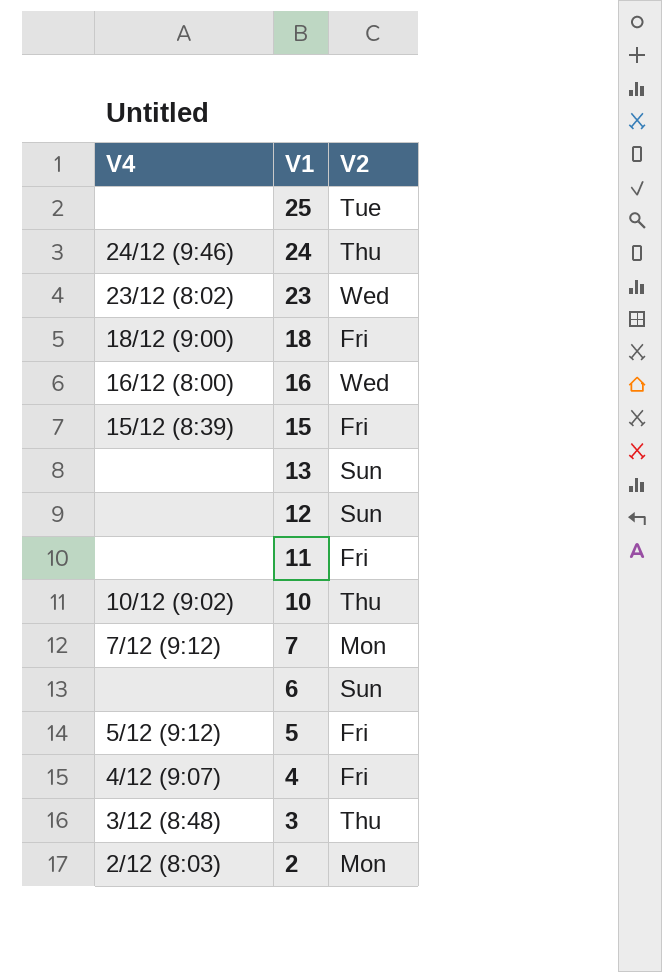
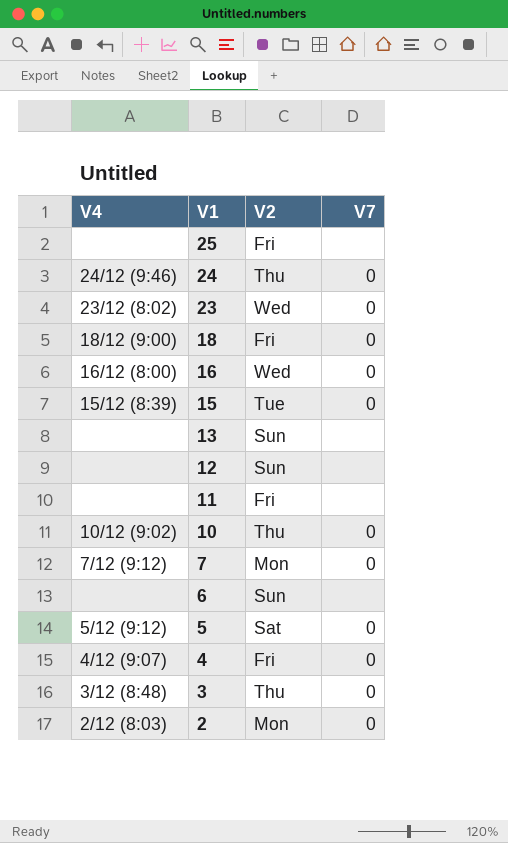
column V7 | position: none -> 4
25 | V2: Tue -> Fri
15 | V2: Fri -> Tue
5 | V2: Fri -> Sat

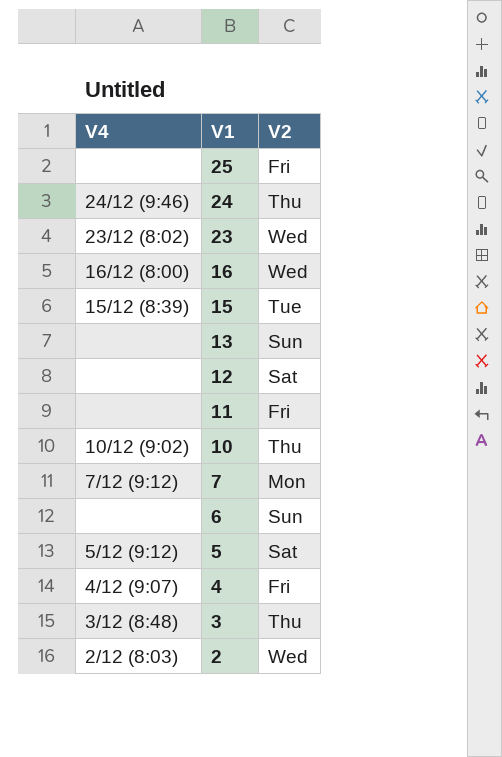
column V7 | position: 4 -> none
row 18: 18/12 (9:00) | Fri | 0 -> none
12 | V2: Sun -> Sat
2 | V2: Mon -> Wed

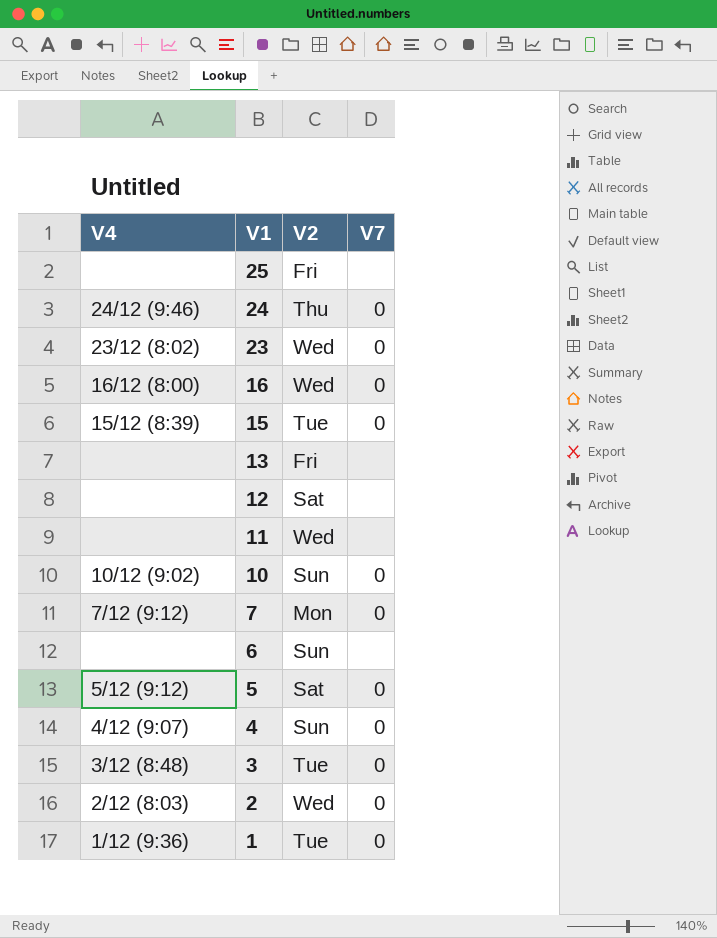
column V7 | position: none -> 4
13 | V2: Sun -> Fri
11 | V2: Fri -> Wed
10 | V2: Thu -> Sun
4 | V2: Fri -> Sun
3 | V2: Thu -> Tue
row 1: none -> 1/12 (9:36) | Tue | 0

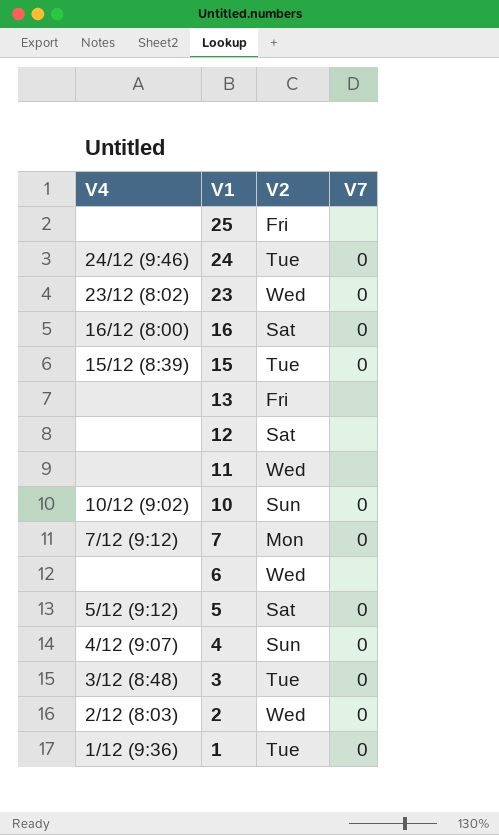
24 | V2: Thu -> Tue
16 | V2: Wed -> Sat
6 | V2: Sun -> Wed

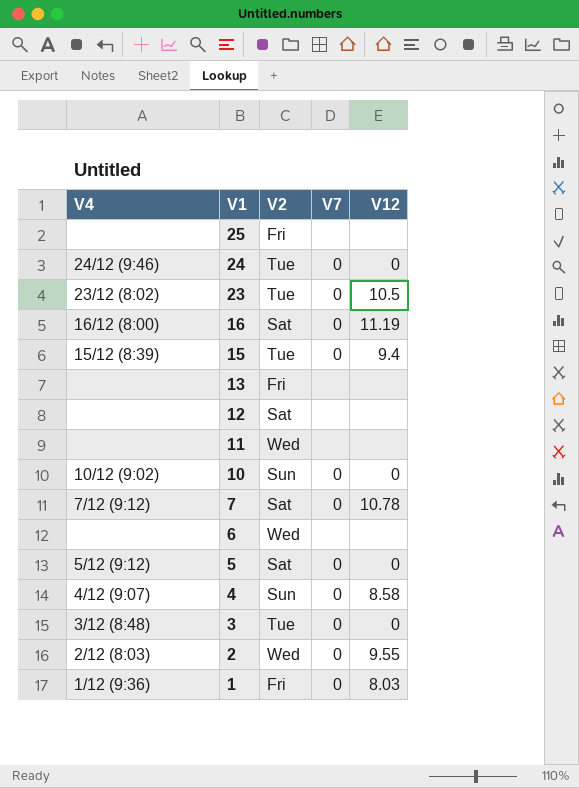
column V12 | position: none -> 5
23 | V2: Wed -> Tue
7 | V2: Mon -> Sat
1 | V2: Tue -> Fri

